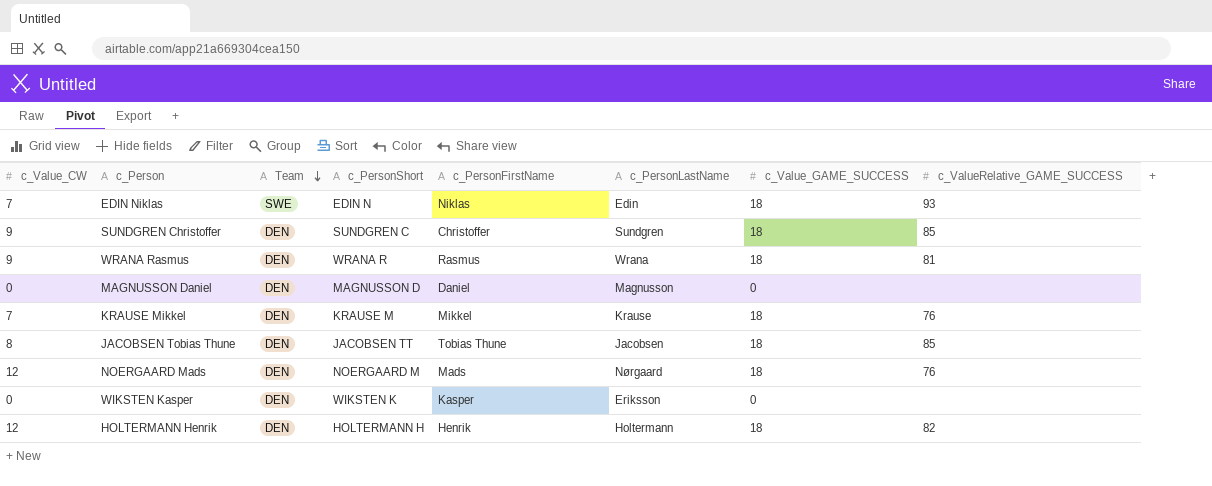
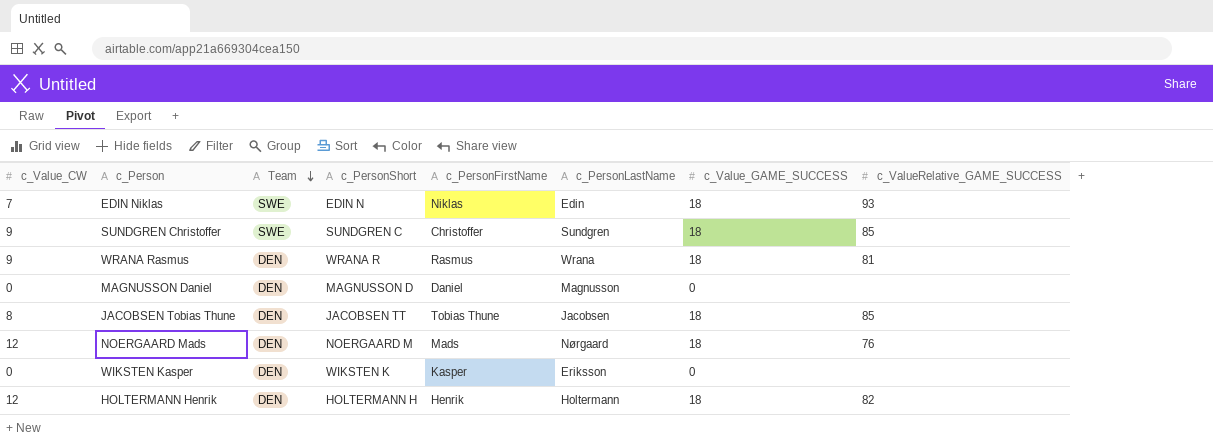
row KRAUSE Mikkel: 7 | DEN | KRAUSE M | Mikkel | Krause | 18 | 76 -> none
SUNDGREN Christoffer | Team: DEN -> SWE

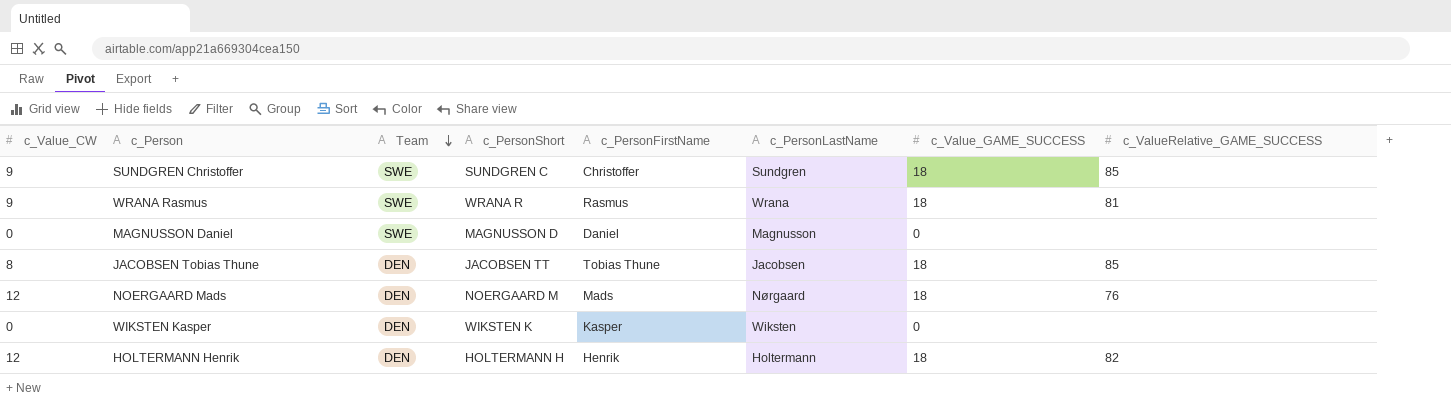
row EDIN Niklas: 7 | SWE | EDIN N | Niklas | Edin | 18 | 93 -> none
WRANA Rasmus | Team: DEN -> SWE
MAGNUSSON Daniel | Team: DEN -> SWE
WIKSTEN Kasper | c_PersonLastName: Eriksson -> Wiksten

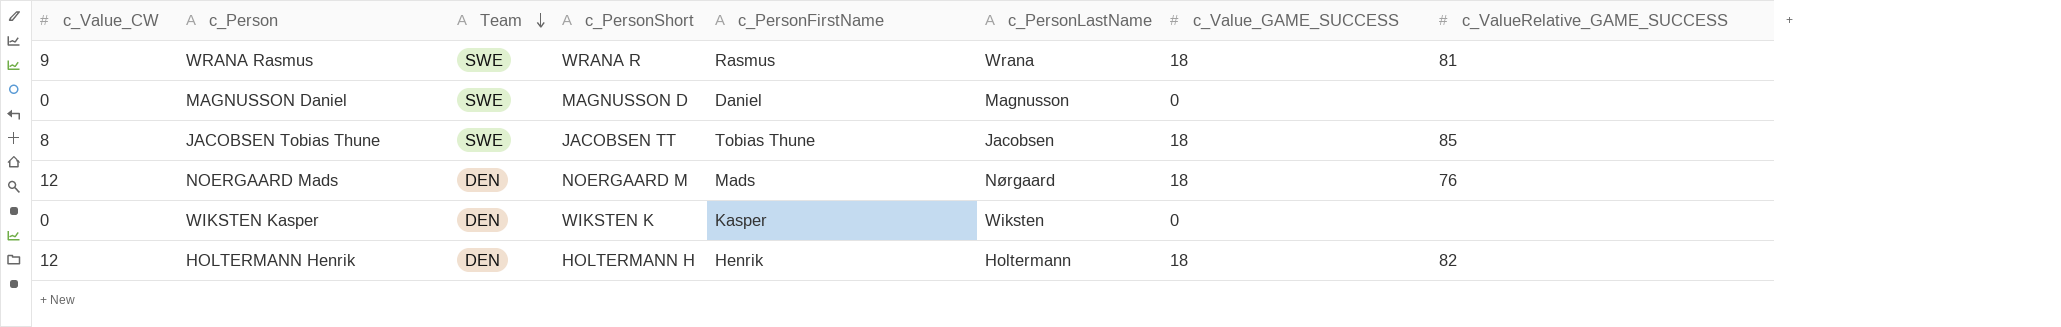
row SUNDGREN Christoffer: 9 | SWE | SUNDGREN C | Christoffer | Sundgren | 18 | 85 -> none
JACOBSEN Tobias Thune | Team: DEN -> SWE

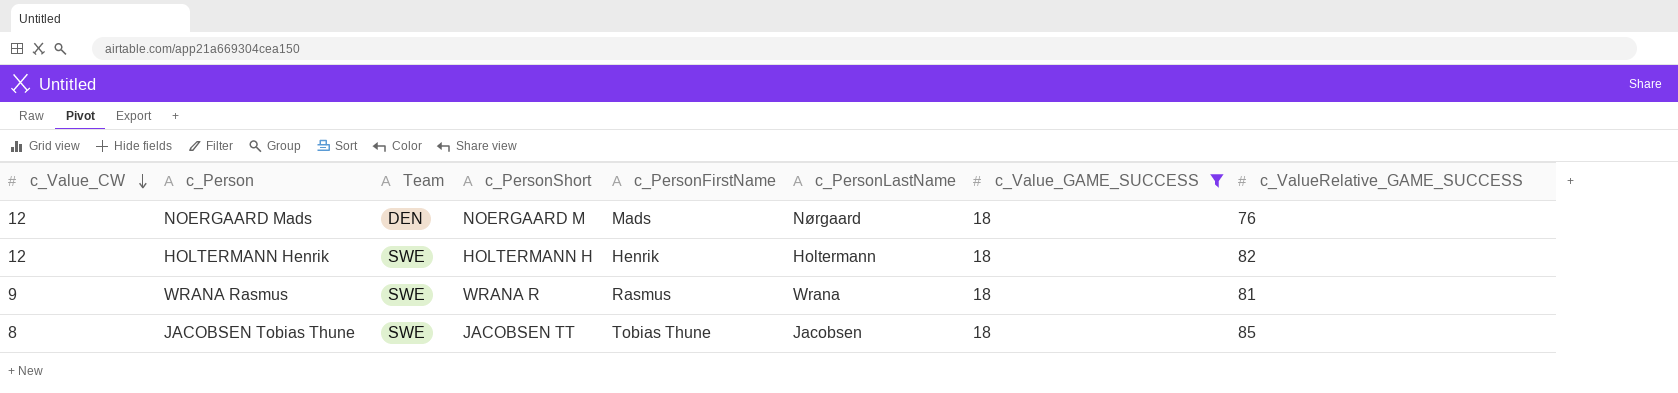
filter: none -> c_Value_GAME_SUCCESS = 18
row order: Team descending -> c_Value_CW descending
HOLTERMANN Henrik | Team: DEN -> SWE

